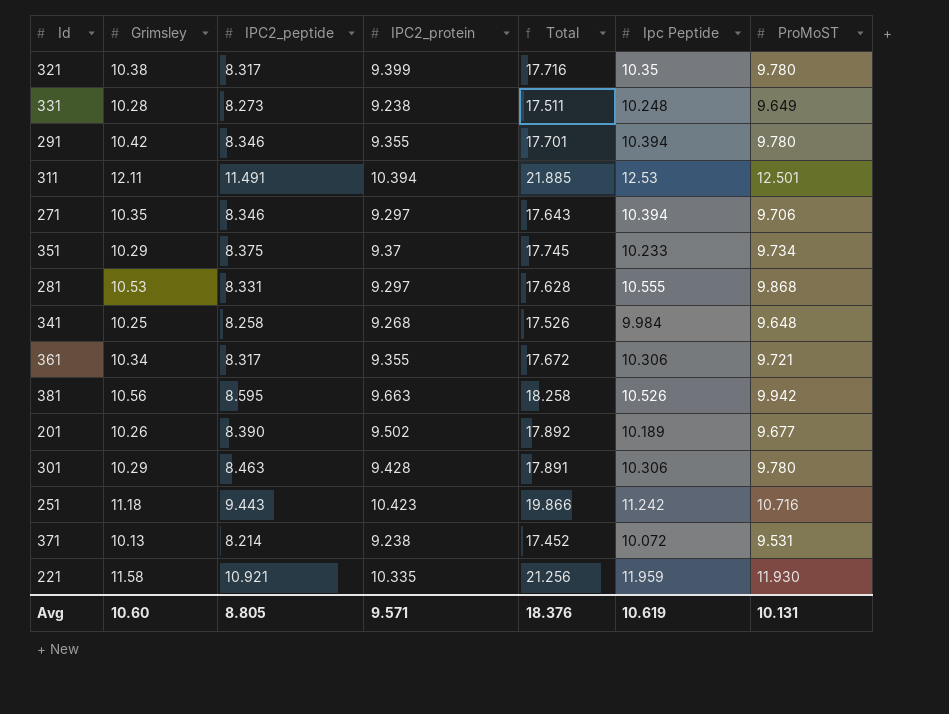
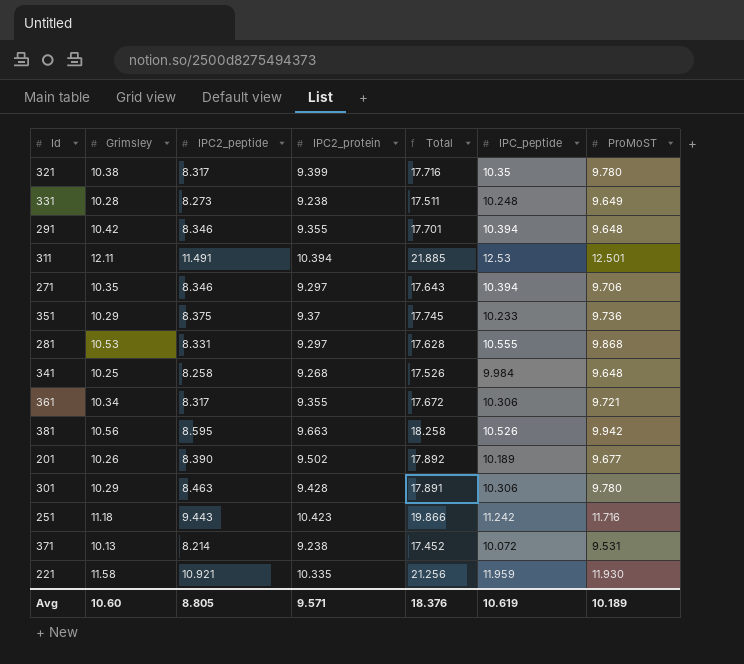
column name: Ipc Peptide -> IPC_peptide
291 | ProMoST: 9.780 -> 9.648
351 | ProMoST: 9.734 -> 9.736
251 | ProMoST: 10.716 -> 11.716
Avg | ProMoST: 10.131 -> 10.189

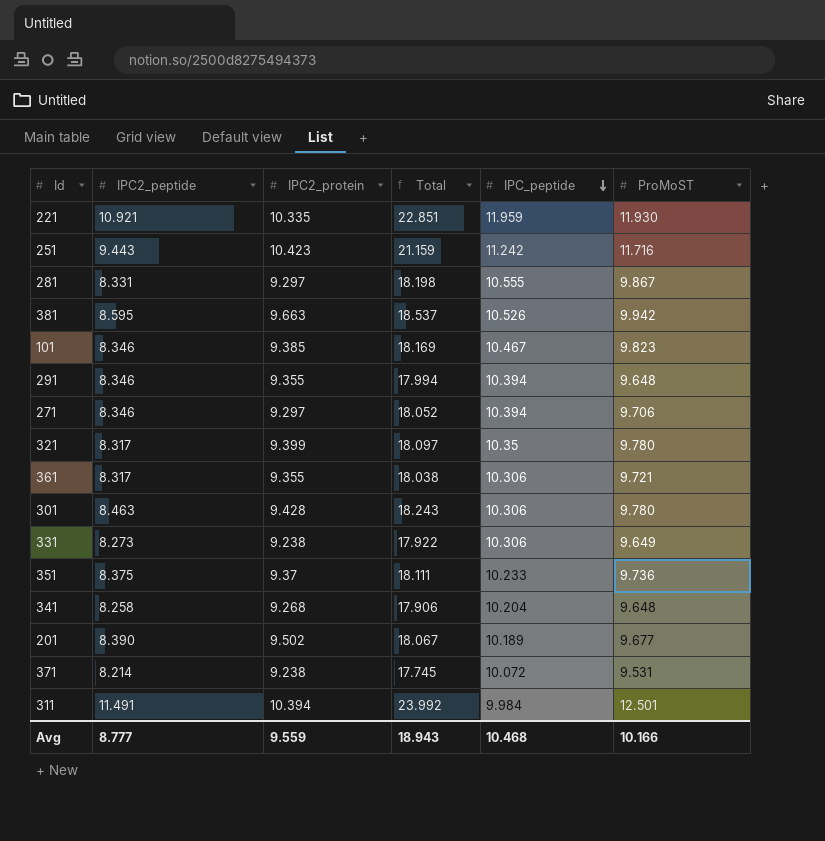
row order: none -> IPC_peptide descending
column Grimsley | position: 2 -> none
column Total | formula: [IPC2_peptide] + [IPC2_protein] -> [IPC2_peptide] + [ProMoST]
281 | ProMoST: 9.868 -> 9.867
row 101: none -> 8.346 | 9.385 | 18.169 | 10.467 | 9.823
331 | IPC_peptide: 10.248 -> 10.306
341 | IPC_peptide: 9.984 -> 10.204
311 | IPC_peptide: 12.53 -> 9.984
Avg | IPC2_peptide: 8.805 -> 8.777
Avg | IPC2_protein: 9.571 -> 9.559
Avg | Total: 18.376 -> 18.943
Avg | IPC_peptide: 10.619 -> 10.468
Avg | ProMoST: 10.189 -> 10.166

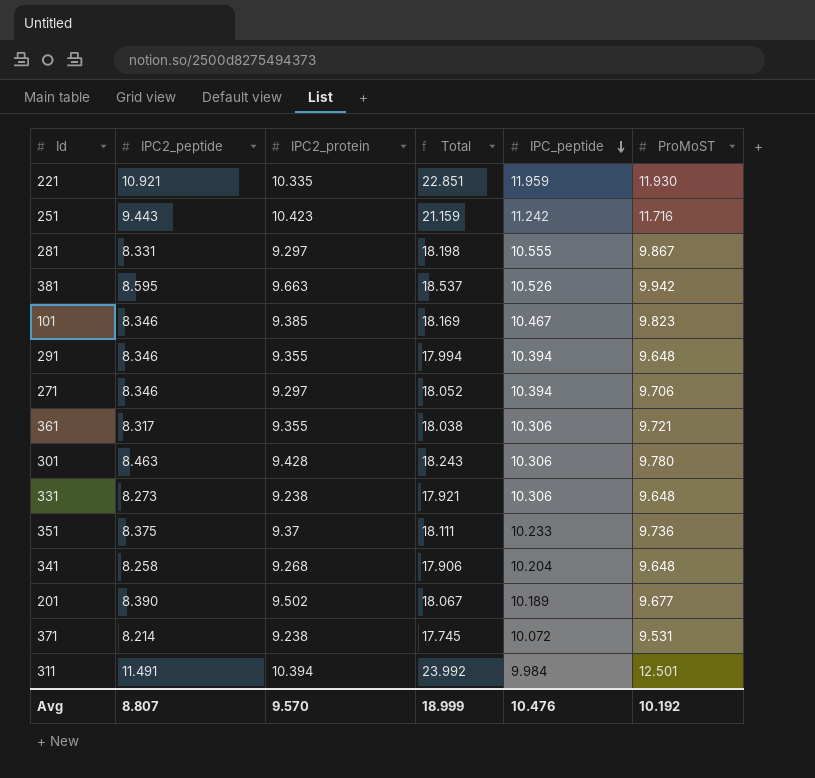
row 321: 8.317 | 9.399 | 18.097 | 10.35 | 9.780 -> none
331 | Total: 17.922 -> 17.921
331 | ProMoST: 9.649 -> 9.648
Avg | IPC2_peptide: 8.777 -> 8.807
Avg | IPC2_protein: 9.559 -> 9.570
Avg | Total: 18.943 -> 18.999
Avg | IPC_peptide: 10.468 -> 10.476
Avg | ProMoST: 10.166 -> 10.192

